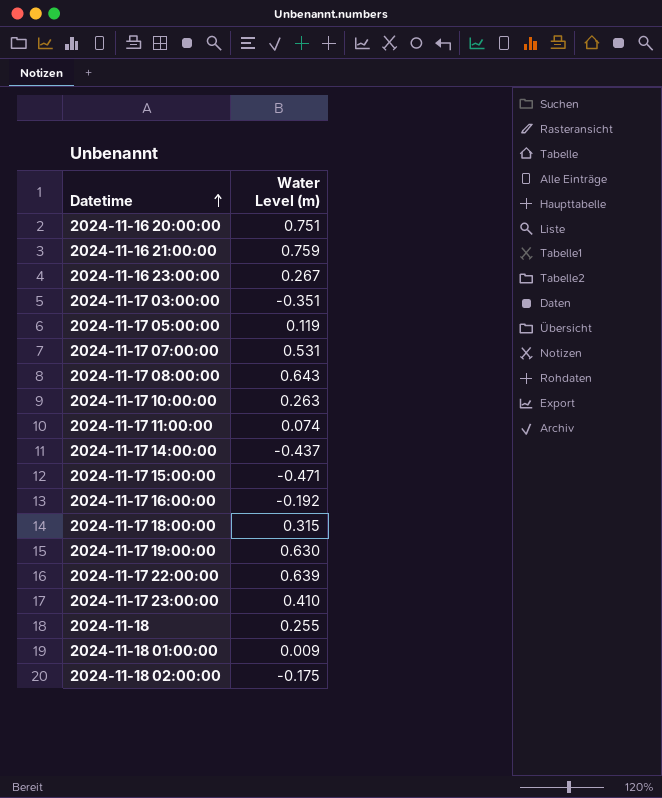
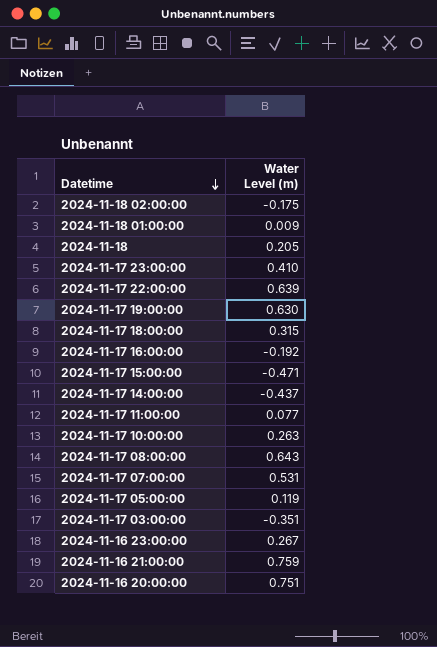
row order: Datetime ascending -> Datetime descending
2024-11-18 | Water Level (m): 0.255 -> 0.205
2024-11-17 11:00:00 | Water Level (m): 0.074 -> 0.077

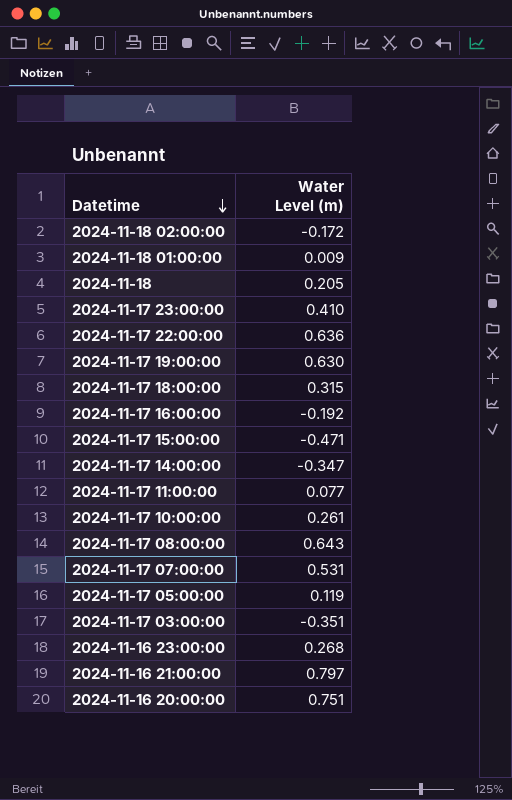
2024-11-18 02:00:00 | Water Level (m): -0.175 -> -0.172
2024-11-17 22:00:00 | Water Level (m): 0.639 -> 0.636
2024-11-17 14:00:00 | Water Level (m): -0.437 -> -0.347
2024-11-17 10:00:00 | Water Level (m): 0.263 -> 0.261
2024-11-16 23:00:00 | Water Level (m): 0.267 -> 0.268
2024-11-16 21:00:00 | Water Level (m): 0.759 -> 0.797

